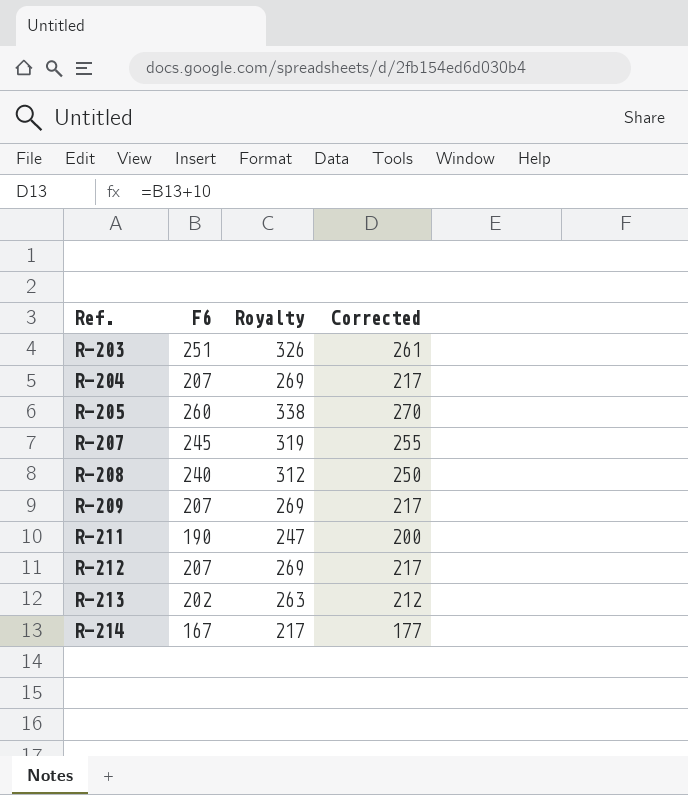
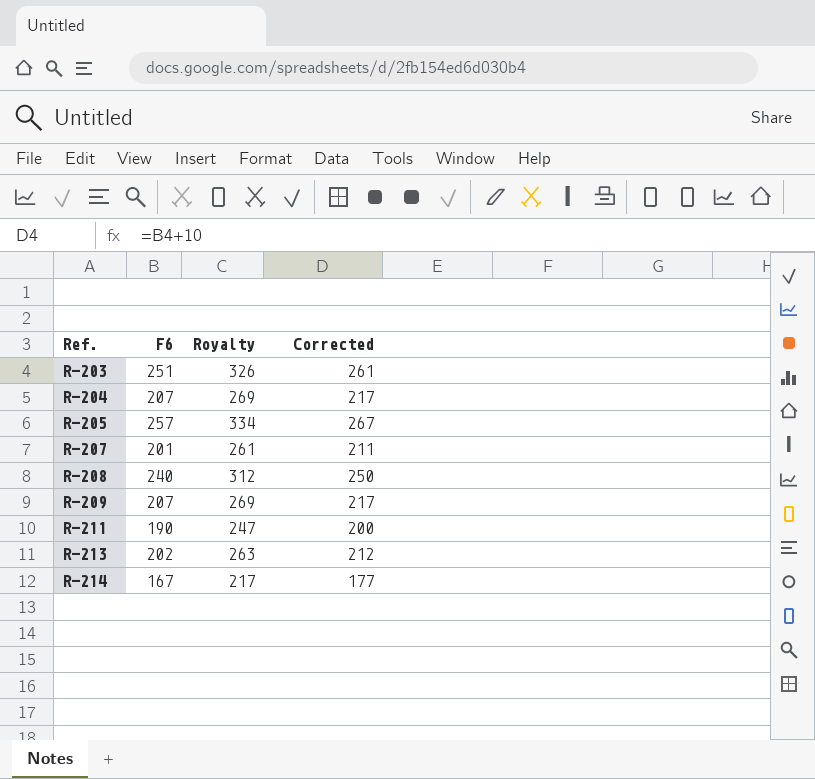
row R-212: 207 | 269 | 217 -> none
R-205 | F6: 260 -> 257
R-205 | Royalty: 338 -> 334
R-205 | Corrected: 270 -> 267
R-207 | F6: 245 -> 201
R-207 | Royalty: 319 -> 261
R-207 | Corrected: 255 -> 211

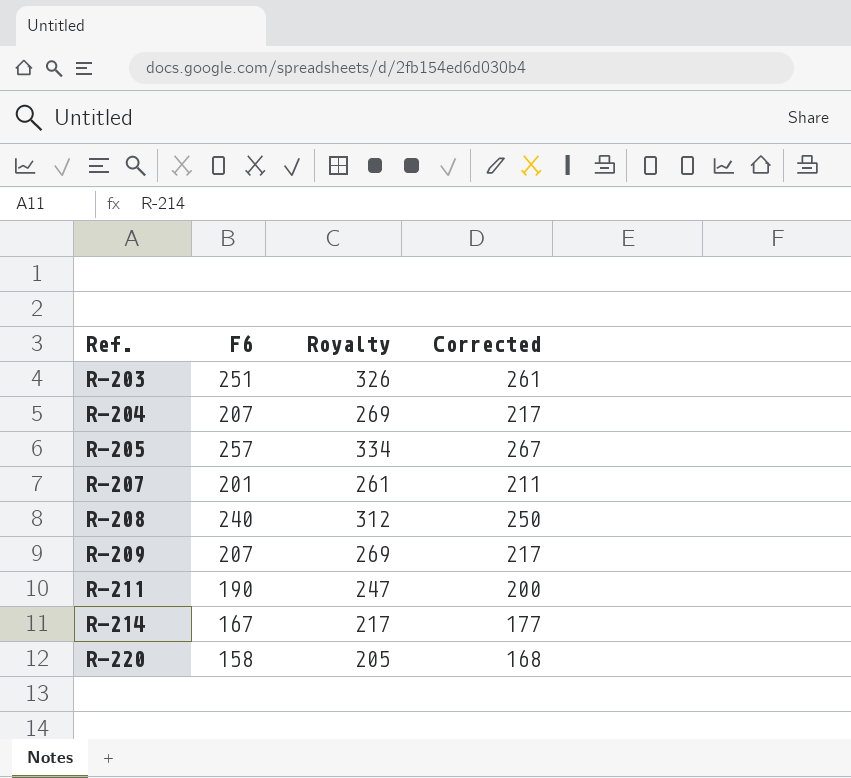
row R-213: 202 | 263 | 212 -> none
row R-220: none -> 158 | 205 | 168

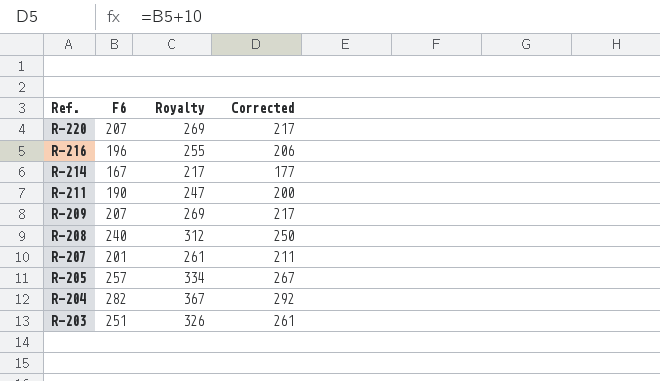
row order: Ref. ascending -> Ref. descending
R-220 | F6: 158 -> 207
R-220 | Royalty: 205 -> 269
R-220 | Corrected: 168 -> 217
row R-216: none -> 196 | 255 | 206
R-204 | F6: 207 -> 282
R-204 | Royalty: 269 -> 367
R-204 | Corrected: 217 -> 292

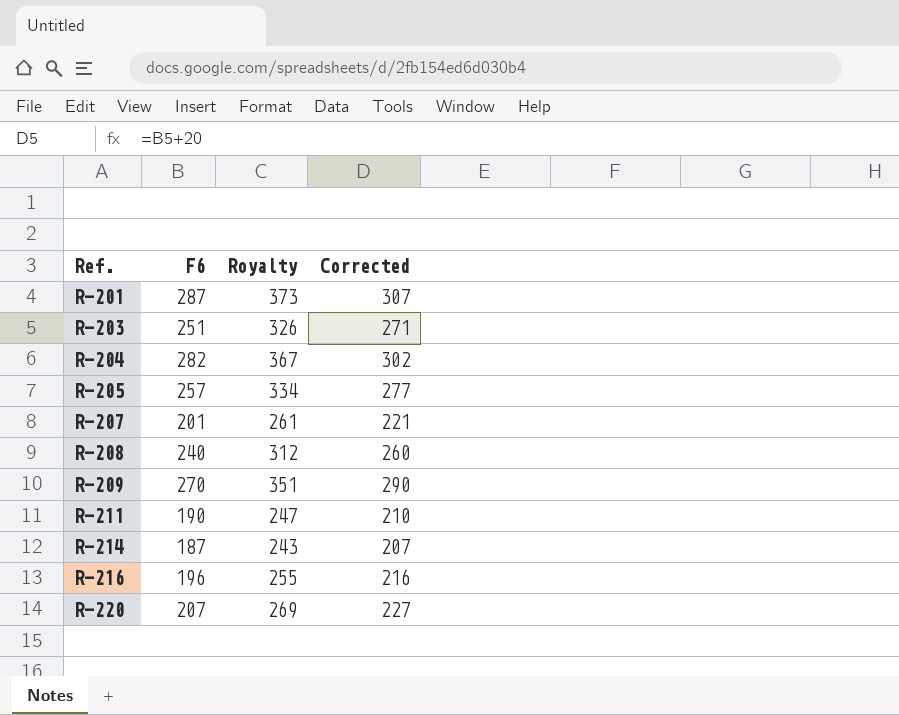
row order: Ref. descending -> Ref. ascending
column Corrected | formula: [F6] + 10 -> [F6] + 20
row R-201: none -> 287 | 373 | 307
R-209 | F6: 207 -> 270
R-209 | Royalty: 269 -> 351
R-214 | F6: 167 -> 187
R-214 | Royalty: 217 -> 243

